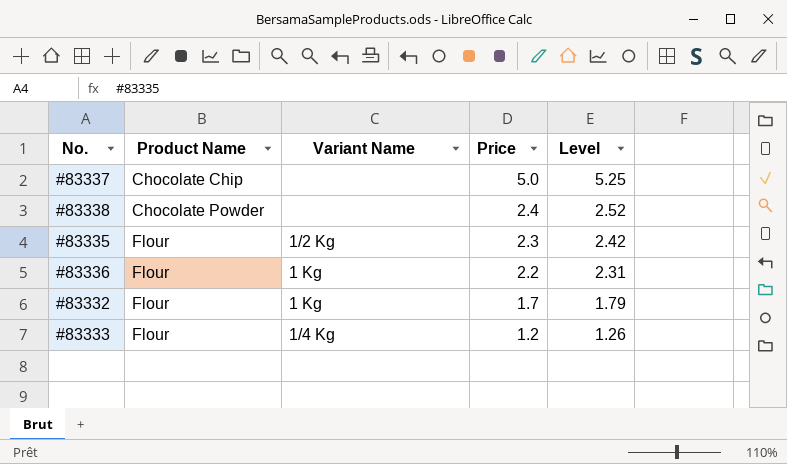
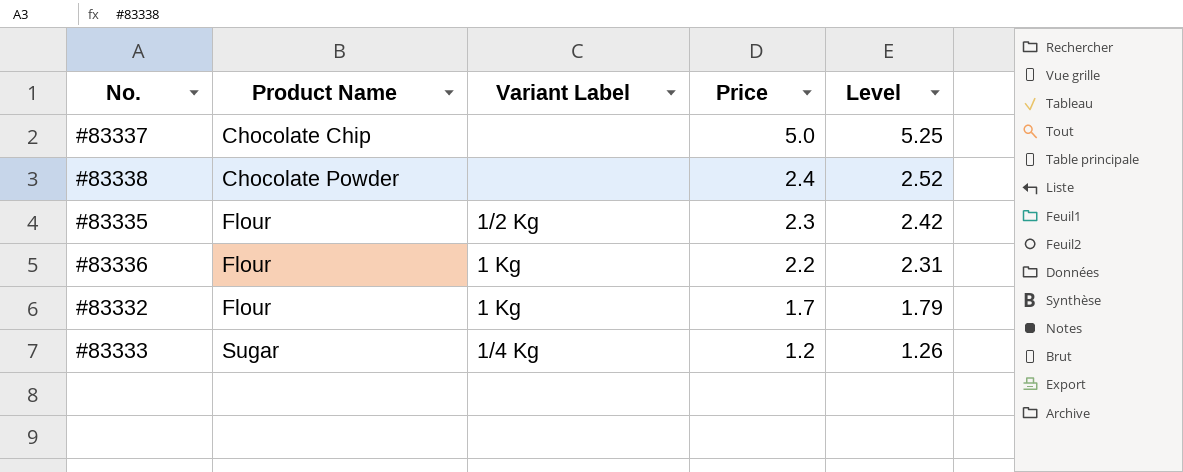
column name: Variant Name -> Variant Label
#83333 | Product Name: Flour -> Sugar

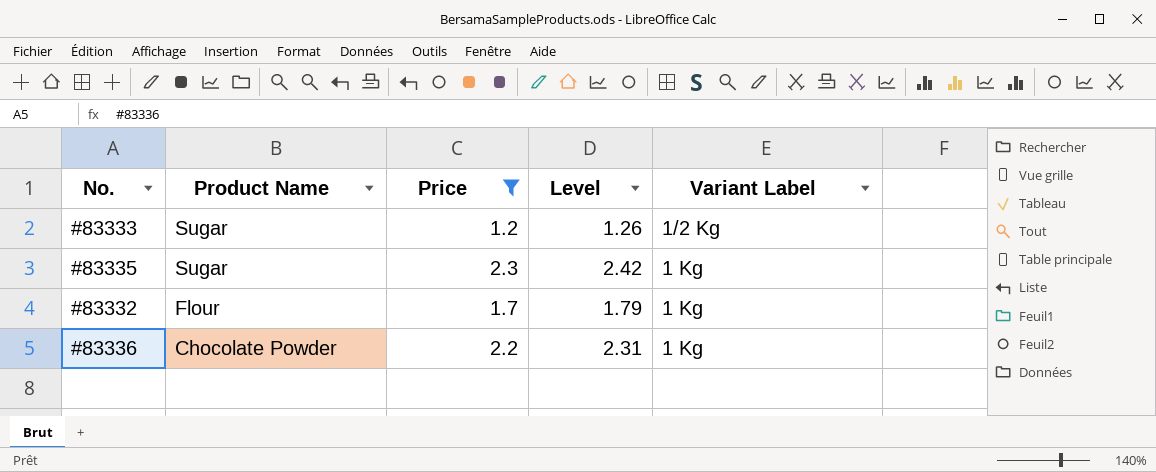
filter: none -> Price <= 2.3
row order: Product Name ascending -> Product Name descending
column Variant Label | position: 3 -> 5
#83333 | Variant Label: 1/4 Kg -> 1/2 Kg
#83335 | Product Name: Flour -> Sugar
#83335 | Variant Label: 1/2 Kg -> 1 Kg
#83336 | Product Name: Flour -> Chocolate Powder

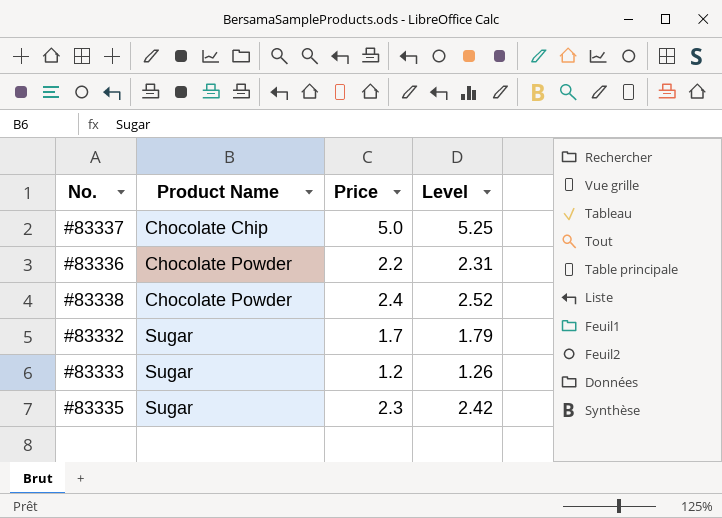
filter: Price <= 2.3 -> none
row order: Product Name descending -> Product Name ascending
column Variant Label | position: 5 -> none
#83332 | Product Name: Flour -> Sugar

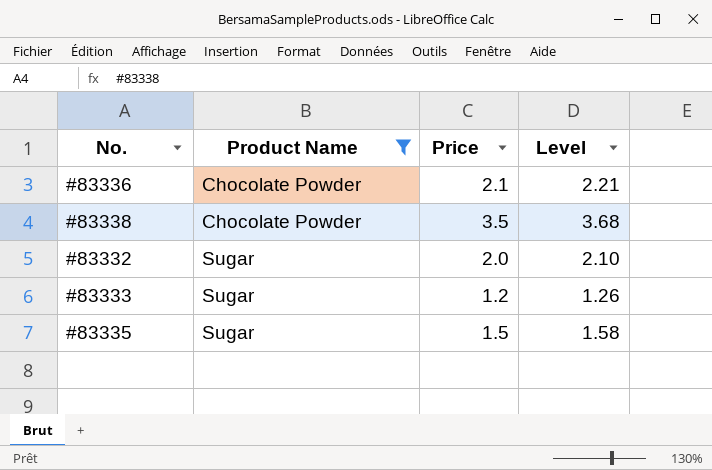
filter: none -> Product Name != Chocolate Chip
#83336 | Price: 2.2 -> 2.1
#83336 | Level: 2.31 -> 2.21
#83338 | Price: 2.4 -> 3.5
#83338 | Level: 2.52 -> 3.68
#83332 | Price: 1.7 -> 2.0
#83332 | Level: 1.79 -> 2.10
#83335 | Price: 2.3 -> 1.5
#83335 | Level: 2.42 -> 1.58

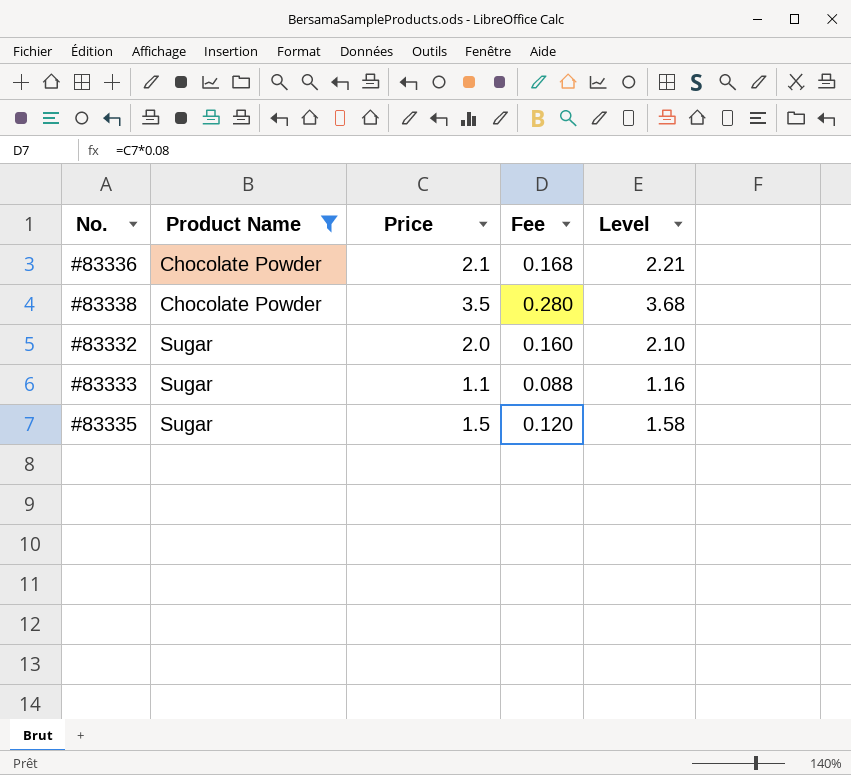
column Fee | formula: none -> [Price] * 0.08
#83333 | Price: 1.2 -> 1.1
#83333 | Level: 1.26 -> 1.16

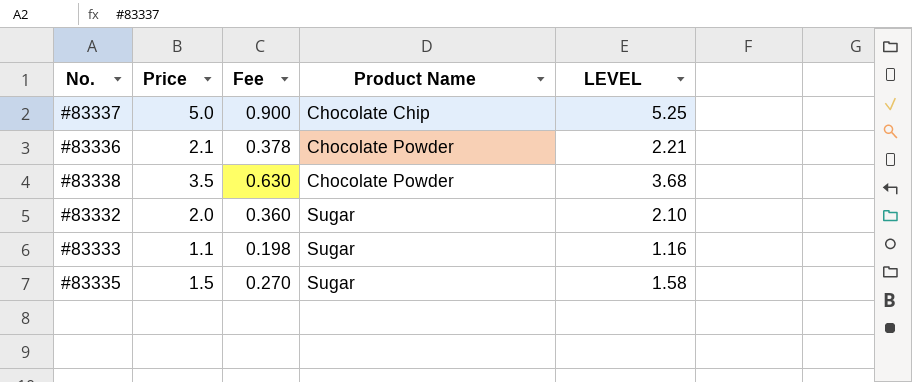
filter: Product Name != Chocolate Chip -> none
column Fee | formula: [Price] * 0.08 -> [Price] * 0.18
column Product Name | position: 2 -> 4
column name: Level -> LEVEL

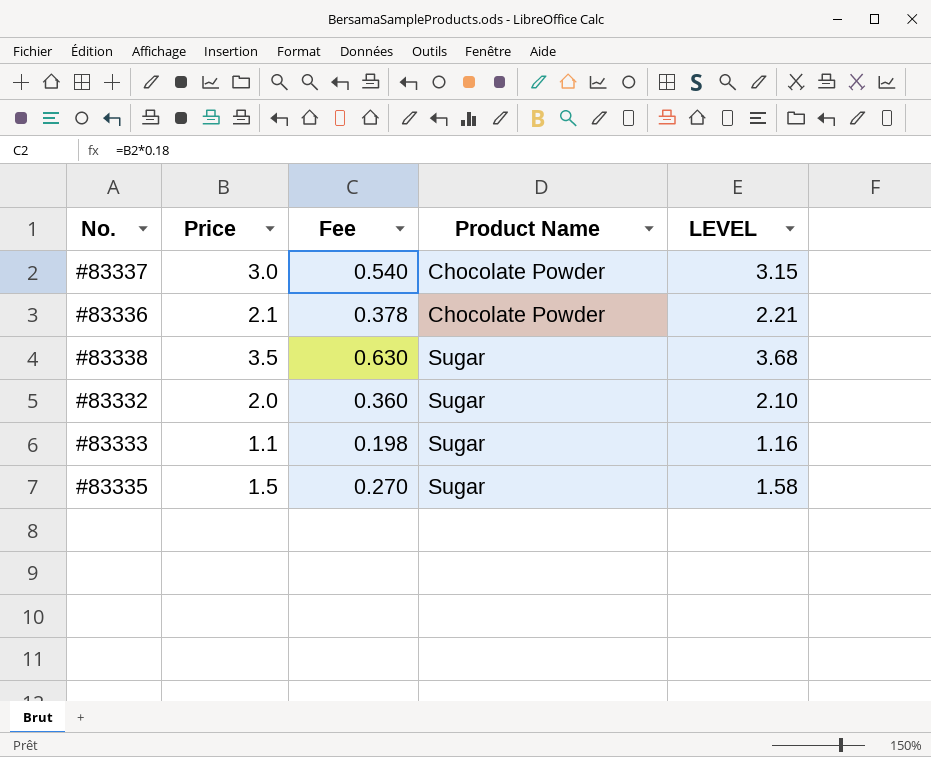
#83337 | Price: 5.0 -> 3.0
#83337 | Fee: 0.900 -> 0.540
#83337 | Product Name: Chocolate Chip -> Chocolate Powder
#83337 | LEVEL: 5.25 -> 3.15
#83338 | Product Name: Chocolate Powder -> Sugar

